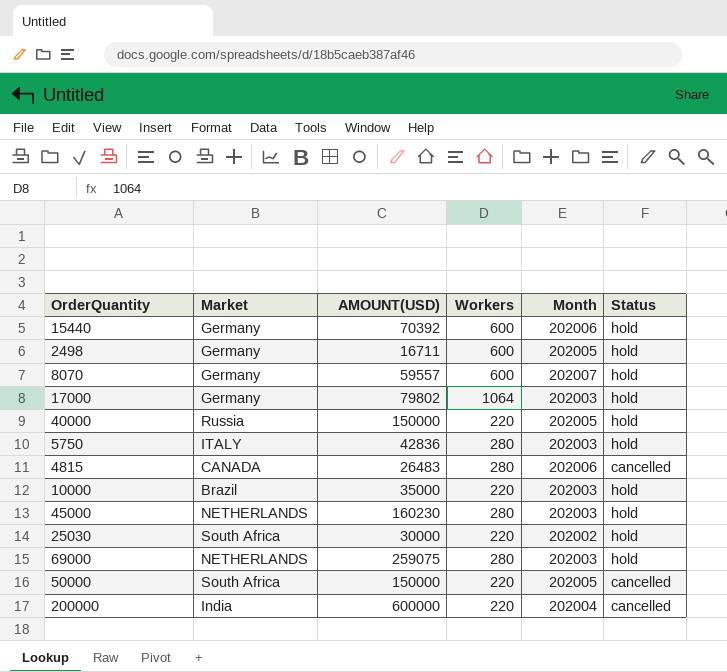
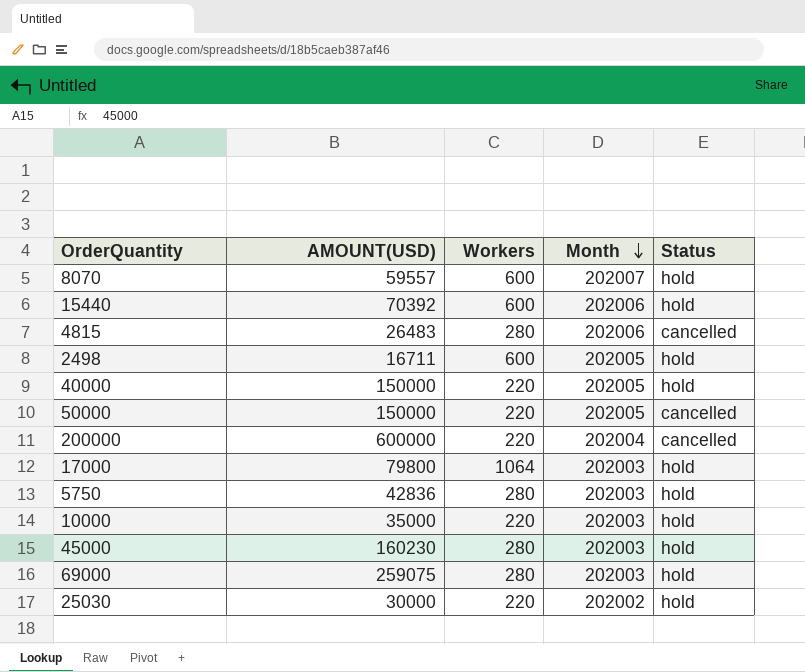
row order: none -> Month descending
column Market | position: 2 -> none
17000 | AMOUNT(USD): 79802 -> 79800

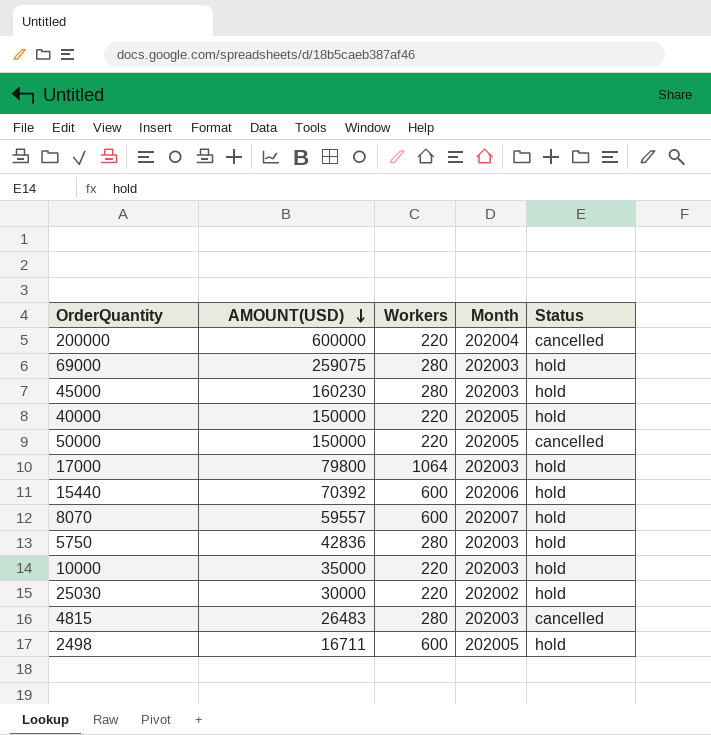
row order: Month descending -> AMOUNT(USD) descending
4815 | Month: 202006 -> 202003

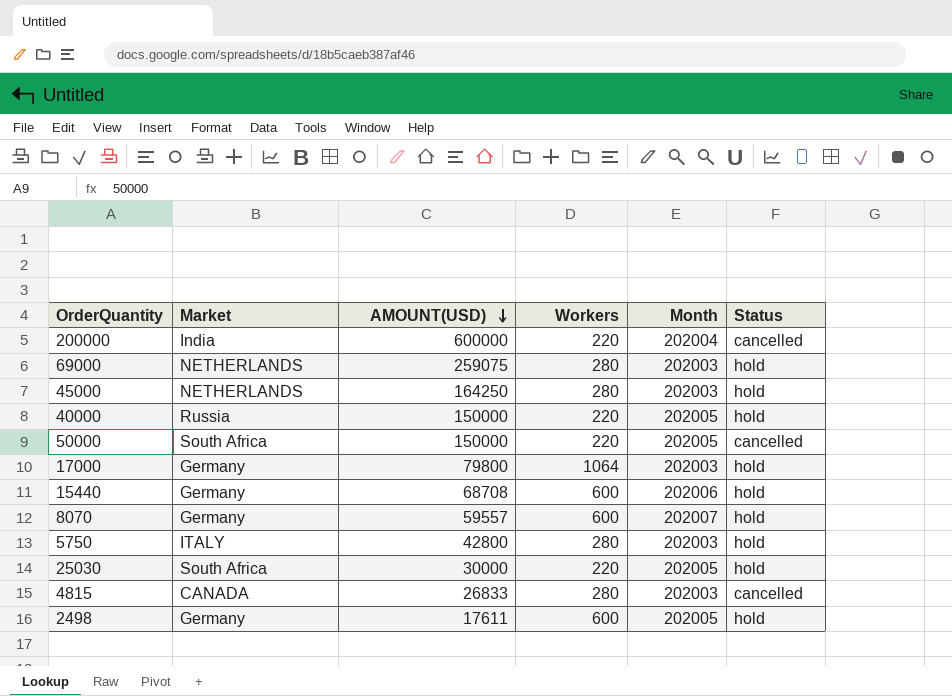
column Market | position: none -> 2
row 10000: 35000 | 220 | 202003 | hold -> none
45000 | AMOUNT(USD): 160230 -> 164250
15440 | AMOUNT(USD): 70392 -> 68708
5750 | AMOUNT(USD): 42836 -> 42800
25030 | Month: 202002 -> 202005
4815 | AMOUNT(USD): 26483 -> 26833
2498 | AMOUNT(USD): 16711 -> 17611

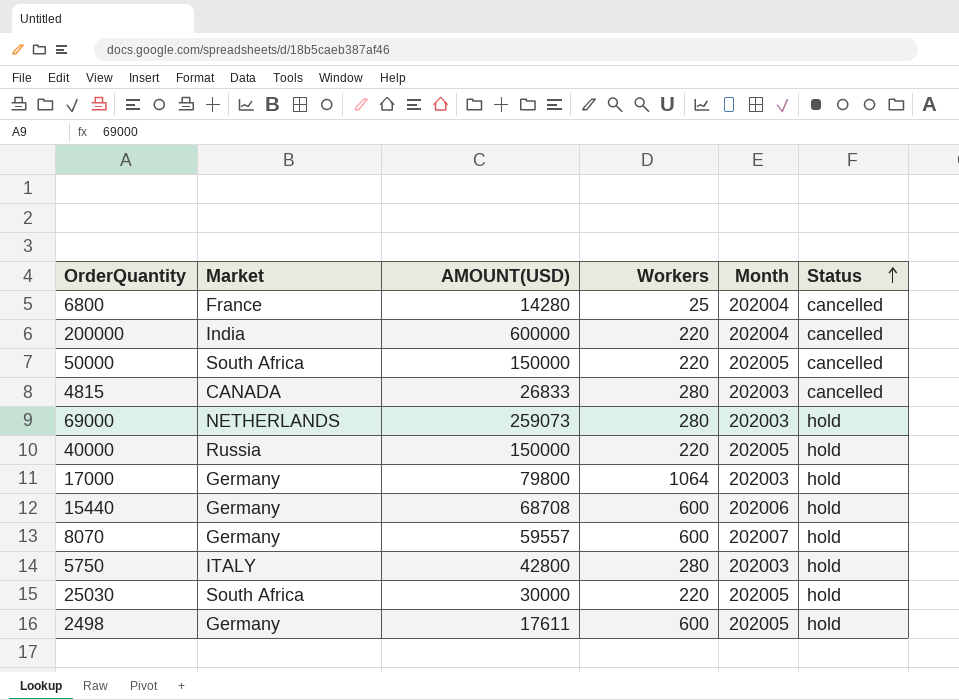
row order: AMOUNT(USD) descending -> Status ascending
row 45000: NETHERLANDS | 164250 | 280 | 202003 | hold -> none
row 6800: none -> France | 14280 | 25 | 202004 | cancelled
69000 | AMOUNT(USD): 259075 -> 259073

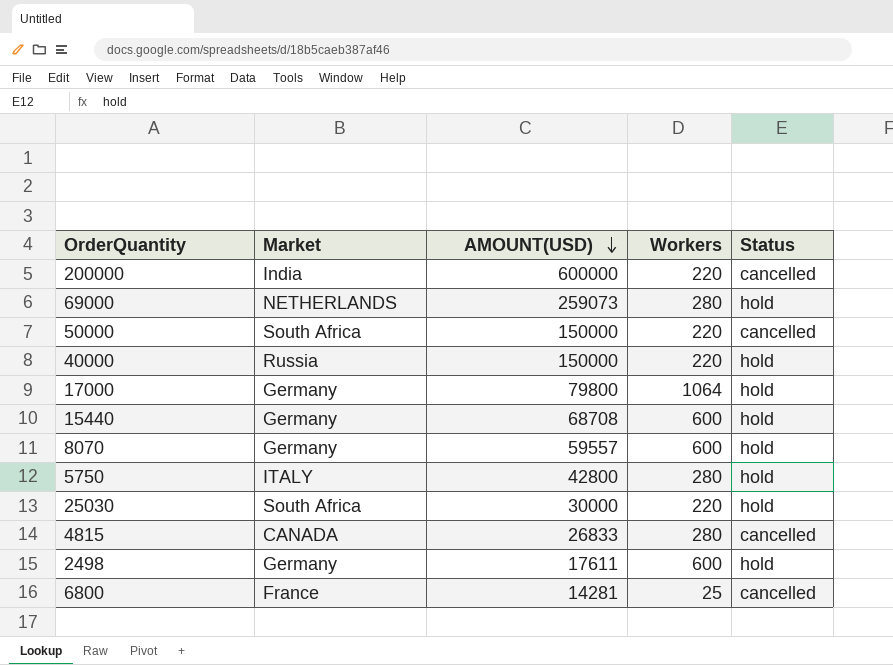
row order: Status ascending -> AMOUNT(USD) descending
column Month | position: 5 -> none
6800 | AMOUNT(USD): 14280 -> 14281

